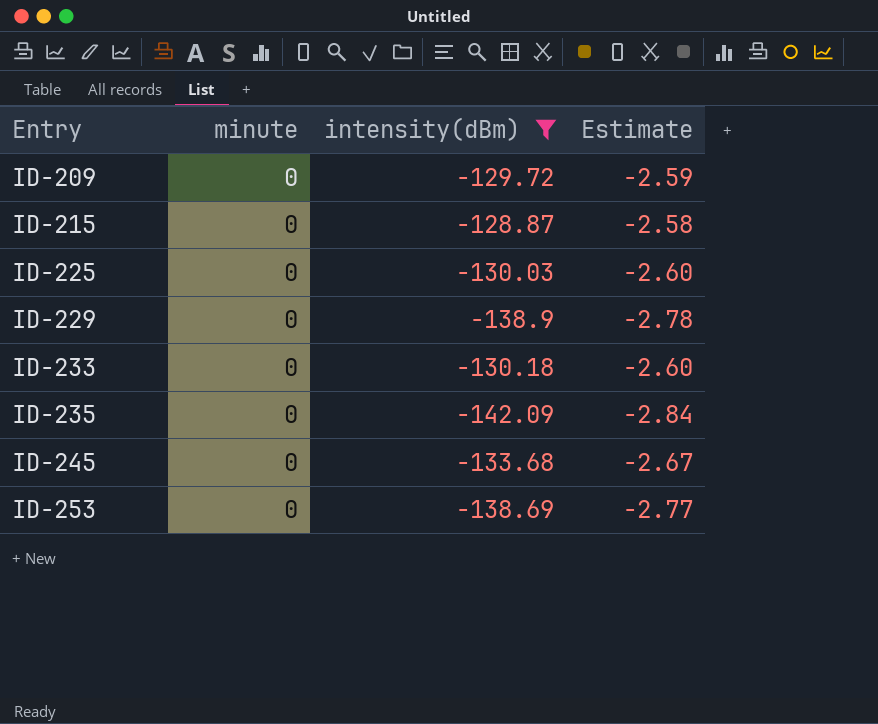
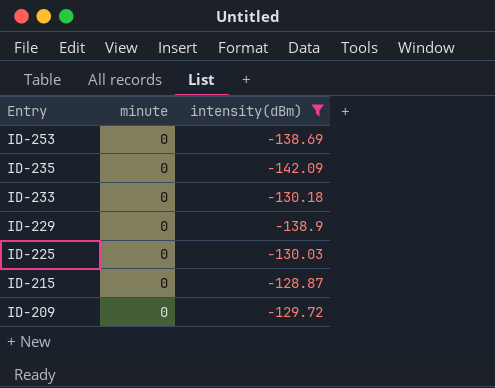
row order: Entry ascending -> Entry descending
column Estimate | formula: [intensity(dBm)] * 0.02 -> none
row ID-245: 0 | -133.68 | -2.67 -> none

